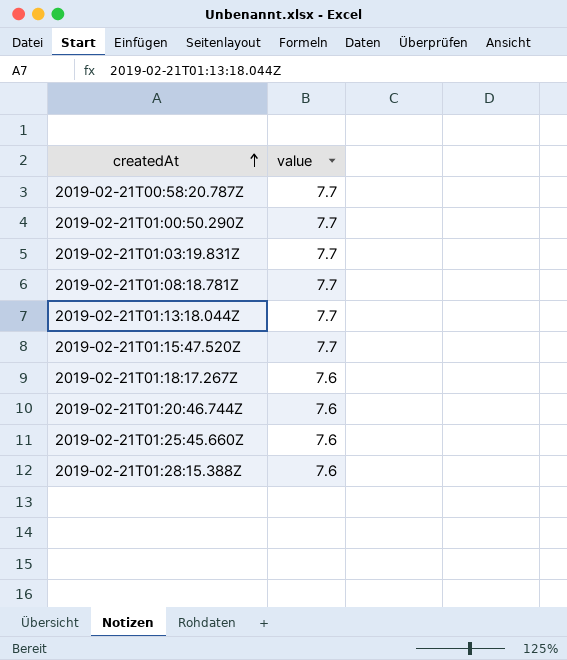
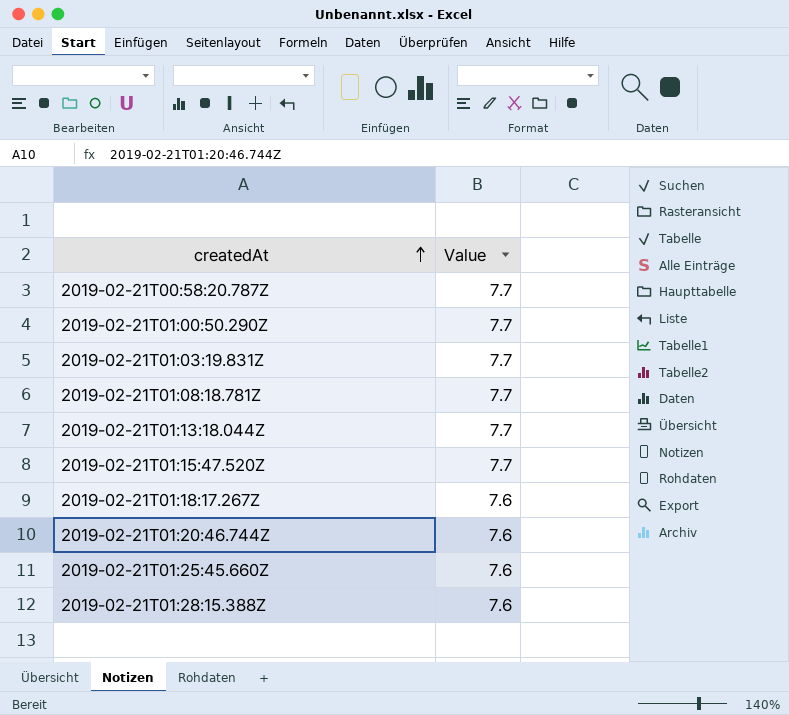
column name: value -> Value

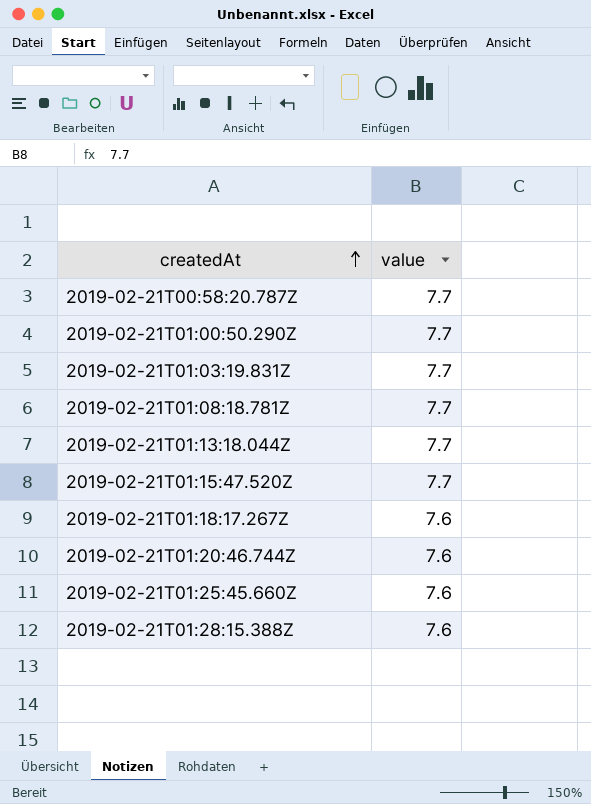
column name: Value -> value

